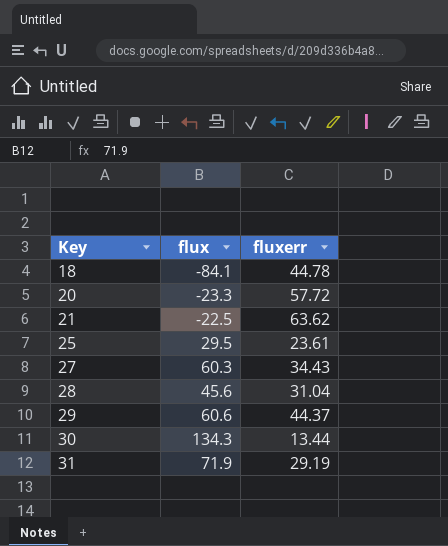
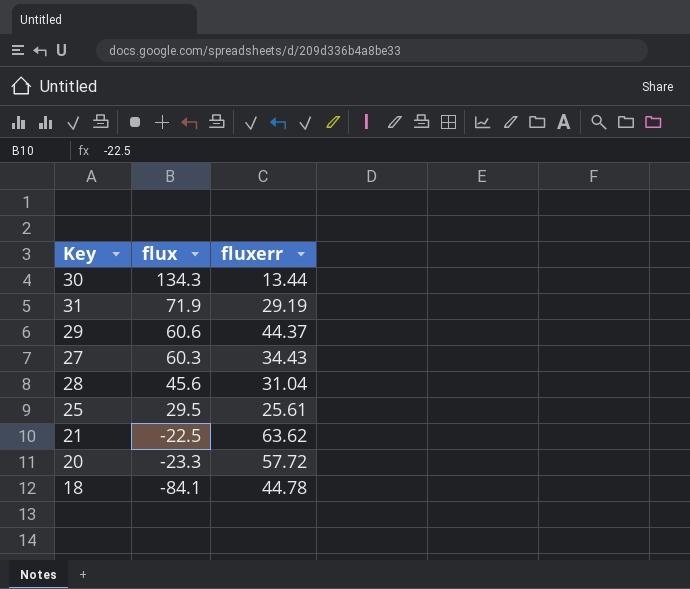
row order: Key ascending -> flux descending
25 | fluxerr: 23.61 -> 25.61

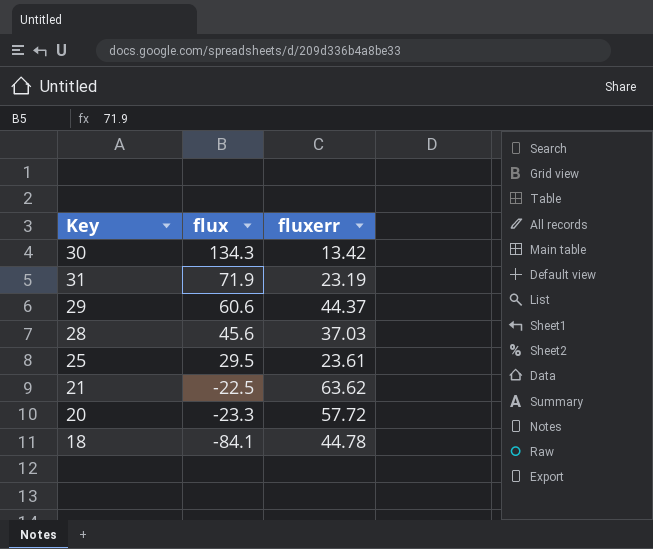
row 27: 60.3 | 34.43 -> none
30 | fluxerr: 13.44 -> 13.42
31 | fluxerr: 29.19 -> 23.19
28 | fluxerr: 31.04 -> 37.03
25 | fluxerr: 25.61 -> 23.61

